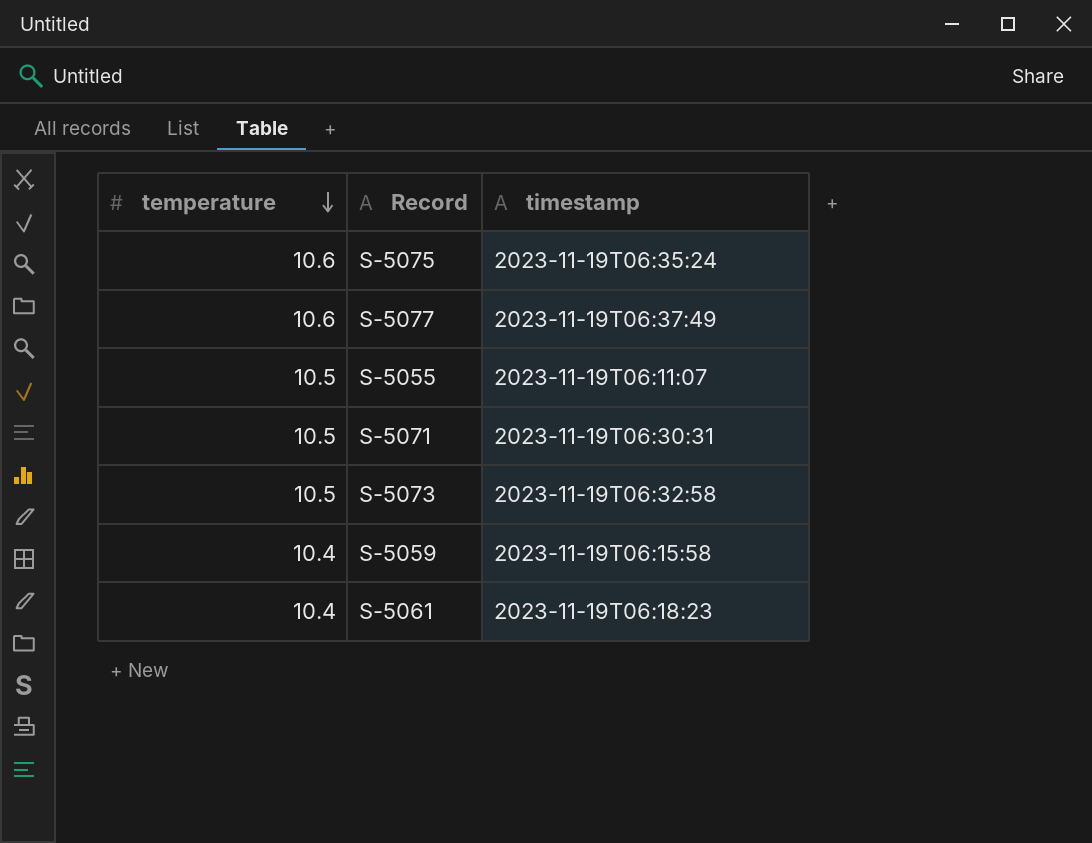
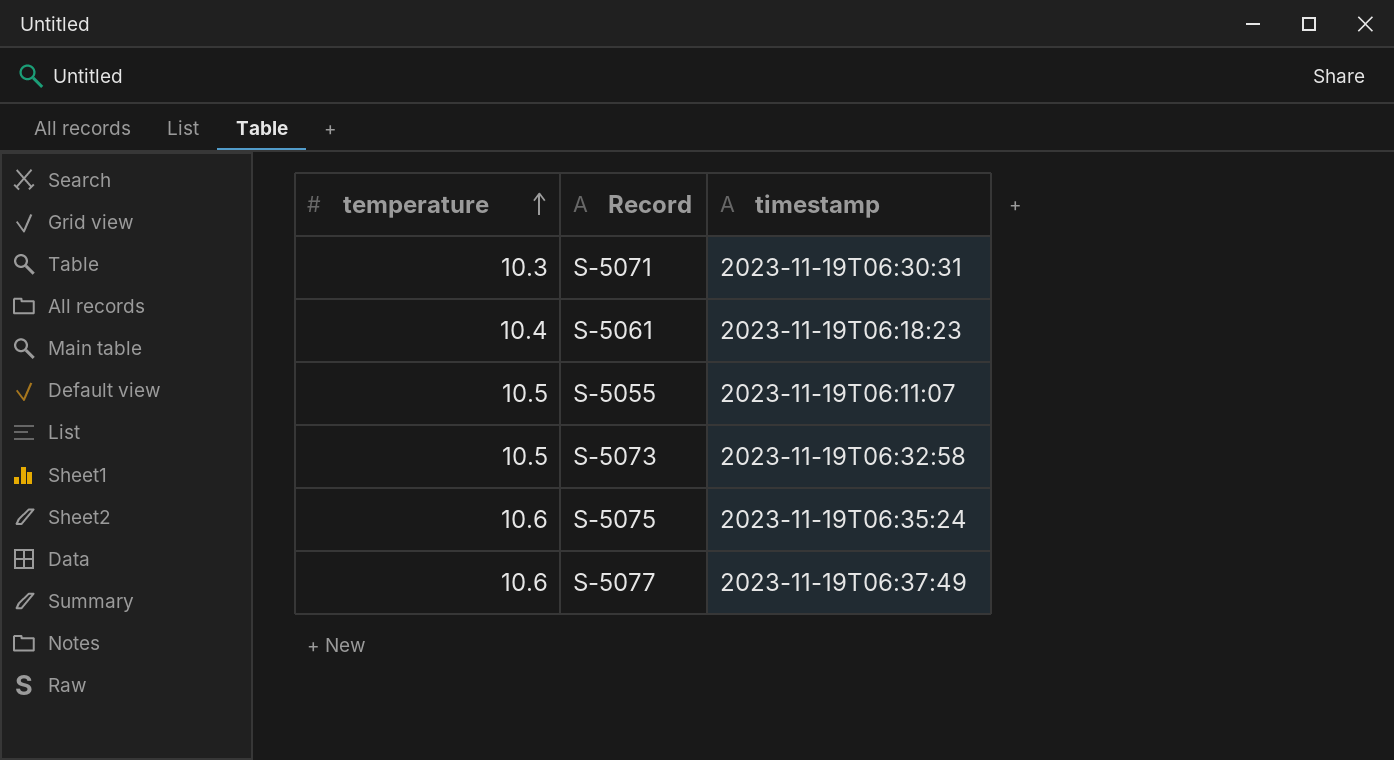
row order: temperature descending -> temperature ascending
row S-5059: 10.4 | 2023-11-19T06:15:58 -> none
S-5071 | temperature: 10.5 -> 10.3

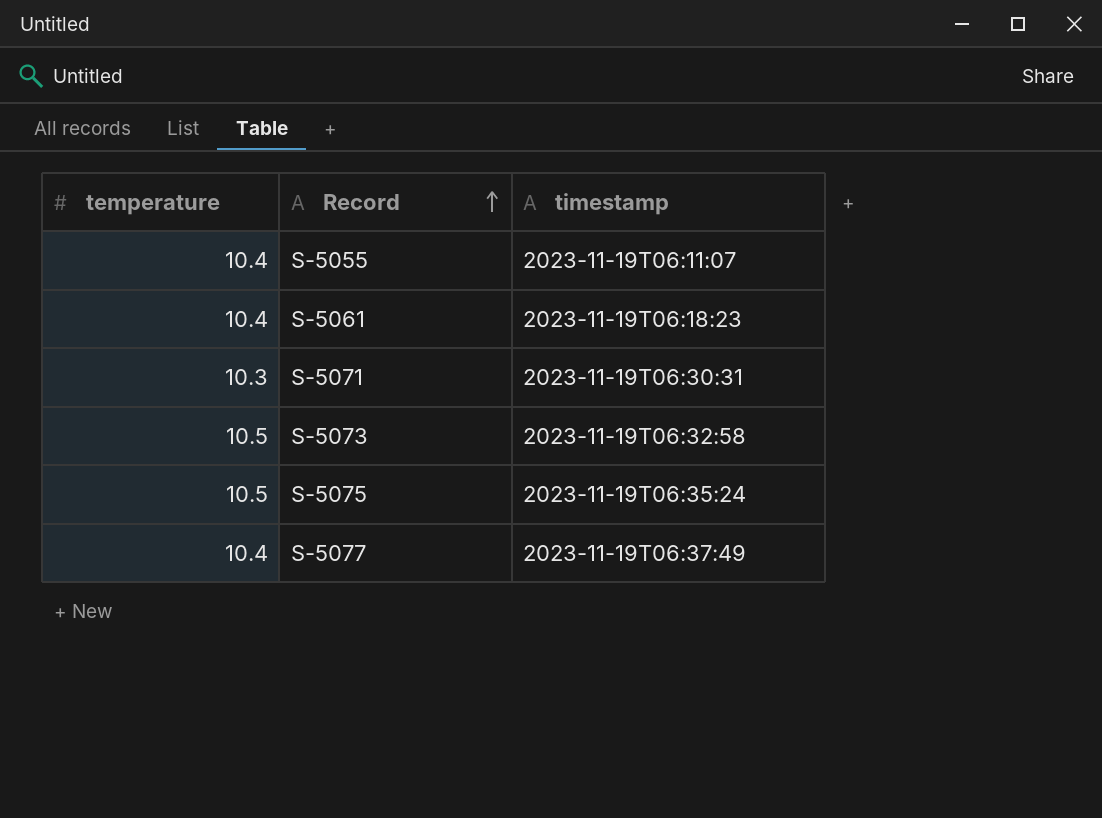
row order: temperature ascending -> Record ascending
S-5055 | temperature: 10.5 -> 10.4
S-5075 | temperature: 10.6 -> 10.5
S-5077 | temperature: 10.6 -> 10.4

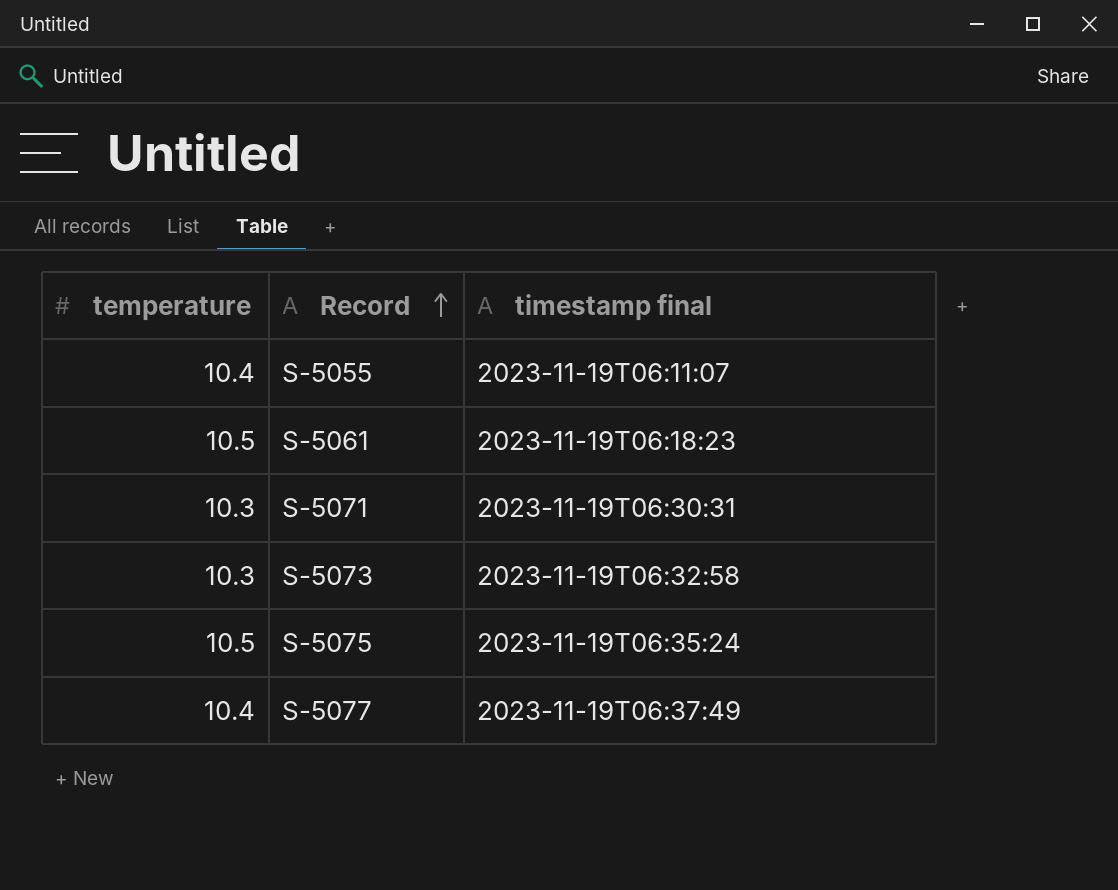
column name: timestamp -> timestamp final
S-5061 | temperature: 10.4 -> 10.5
S-5073 | temperature: 10.5 -> 10.3

